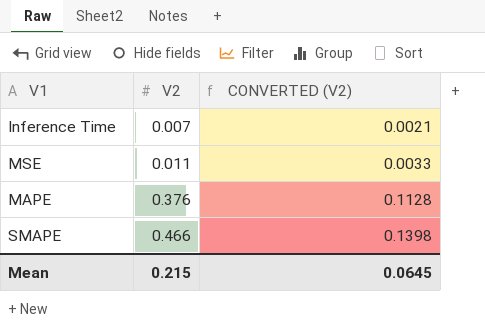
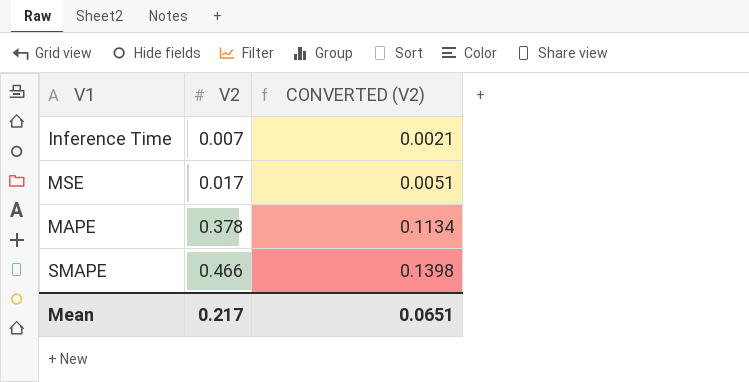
MSE | V2: 0.011 -> 0.017
MSE | CONVERTED (V2): 0.0033 -> 0.0051
MAPE | V2: 0.376 -> 0.378
MAPE | CONVERTED (V2): 0.1128 -> 0.1134
Mean | V2: 0.215 -> 0.217
Mean | CONVERTED (V2): 0.0645 -> 0.0651

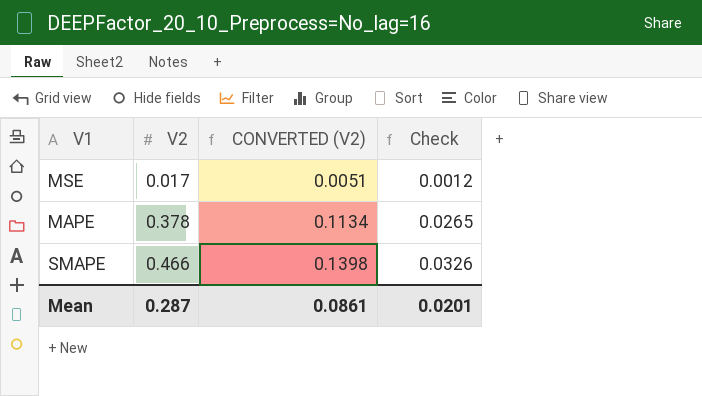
column Check | formula: none -> [V2] * 0.07
row Inference Time: 0.007 | 0.0021 -> none
Mean | V2: 0.217 -> 0.287
Mean | CONVERTED (V2): 0.0651 -> 0.0861

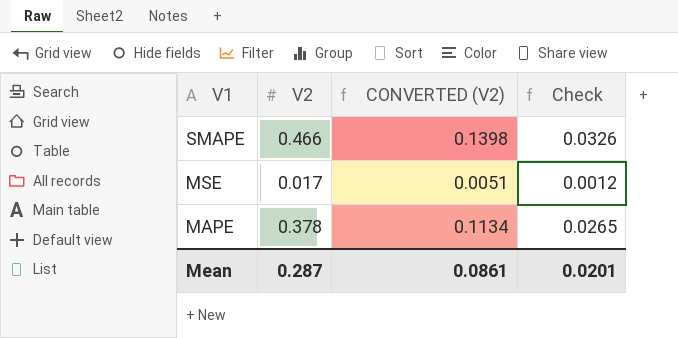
row order: V2 ascending -> V1 descending

